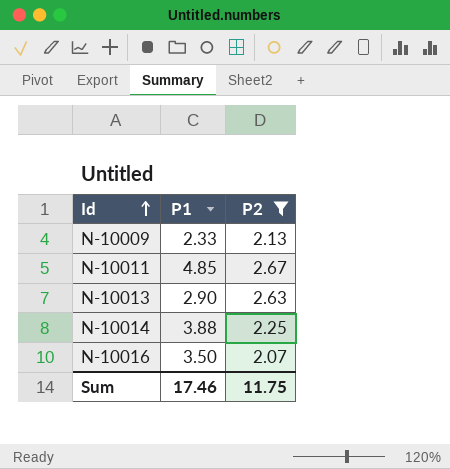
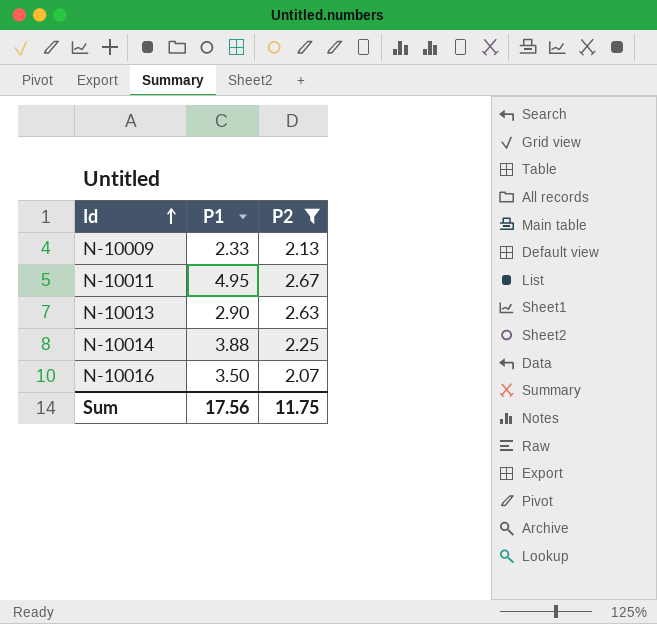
N-10011 | P1: 4.85 -> 4.95
Sum | P1: 17.46 -> 17.56

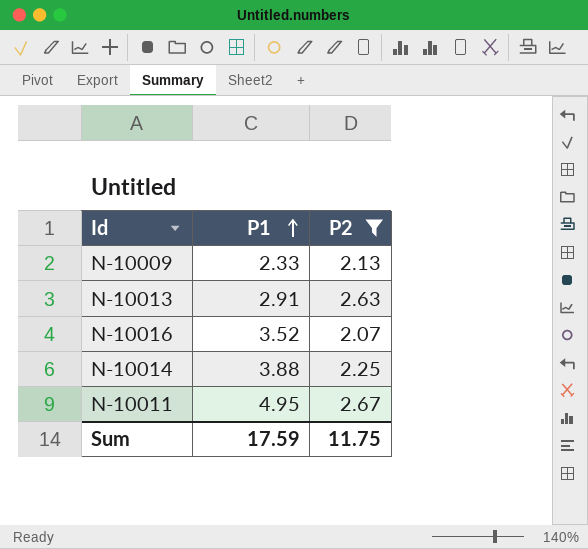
row order: Id ascending -> P1 ascending
N-10013 | P1: 2.90 -> 2.91
N-10016 | P1: 3.50 -> 3.52
Sum | P1: 17.56 -> 17.59

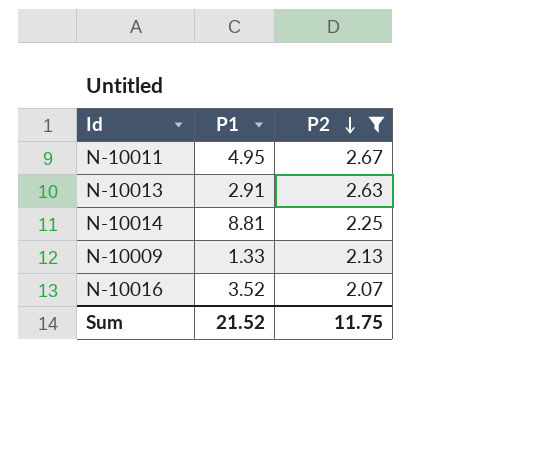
row order: P1 ascending -> P2 descending
N-10014 | P1: 3.88 -> 8.81
N-10009 | P1: 2.33 -> 1.33
Sum | P1: 17.59 -> 21.52

